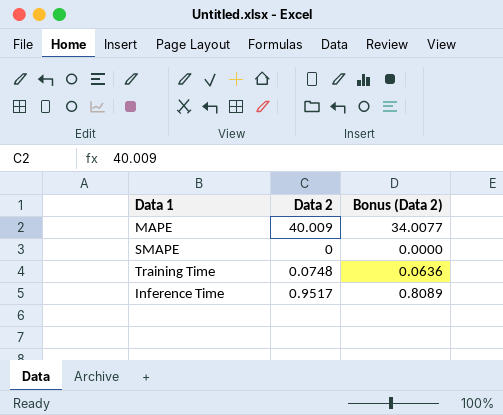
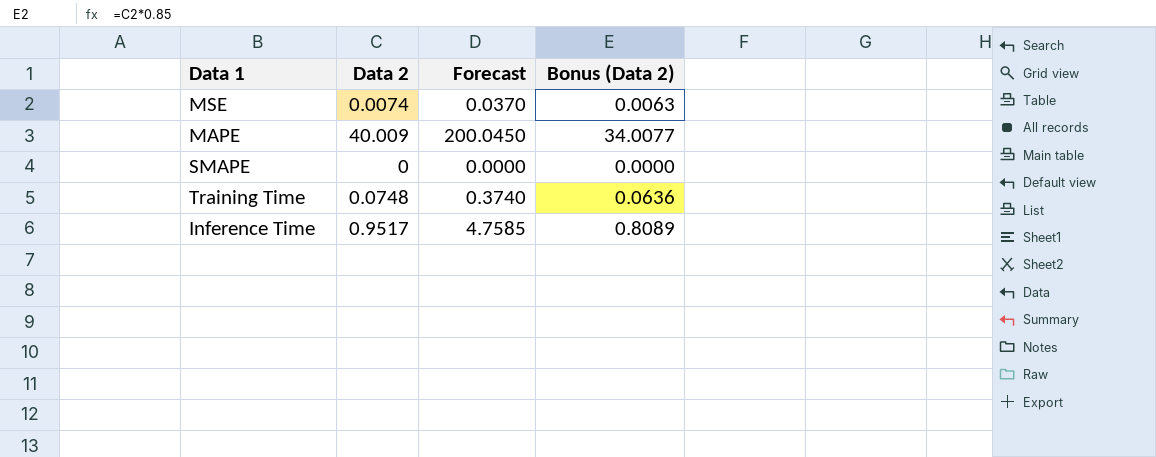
column Forecast | formula: none -> [Data 2] * 5
row MSE: none -> 0.0074 | 0.0370 | 0.0063

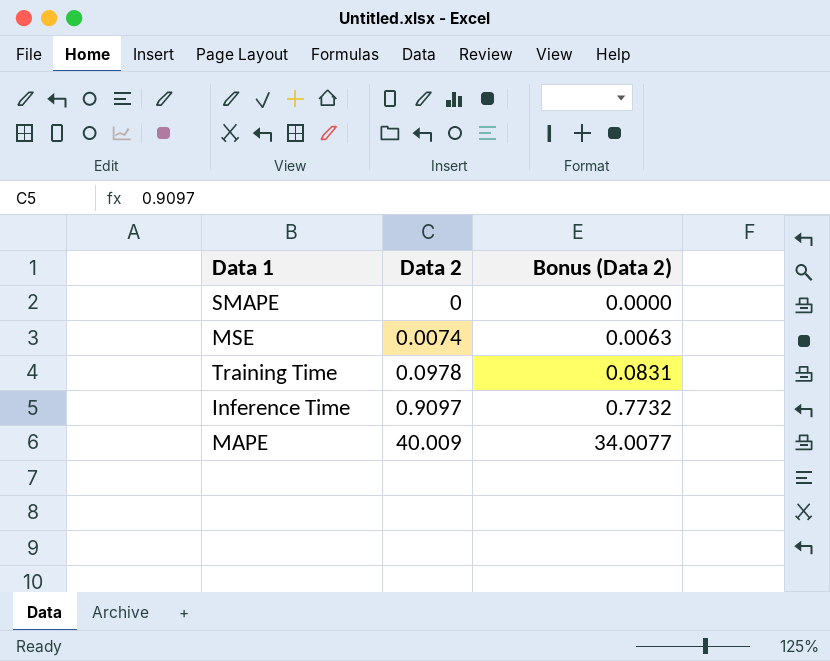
row order: none -> Data 2 ascending
column Forecast | formula: [Data 2] * 5 -> none
Training Time | Data 2: 0.0748 -> 0.0978
Training Time | Bonus (Data 2): 0.0636 -> 0.0831
Inference Time | Data 2: 0.9517 -> 0.9097
Inference Time | Bonus (Data 2): 0.8089 -> 0.7732

